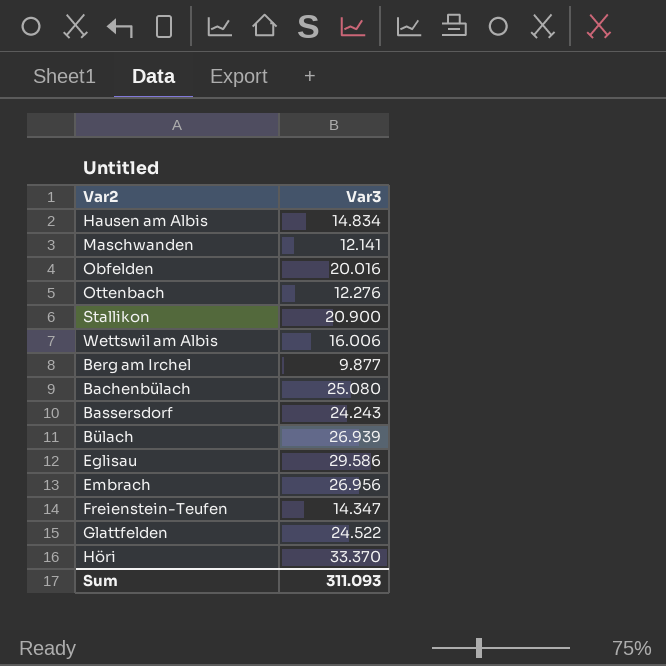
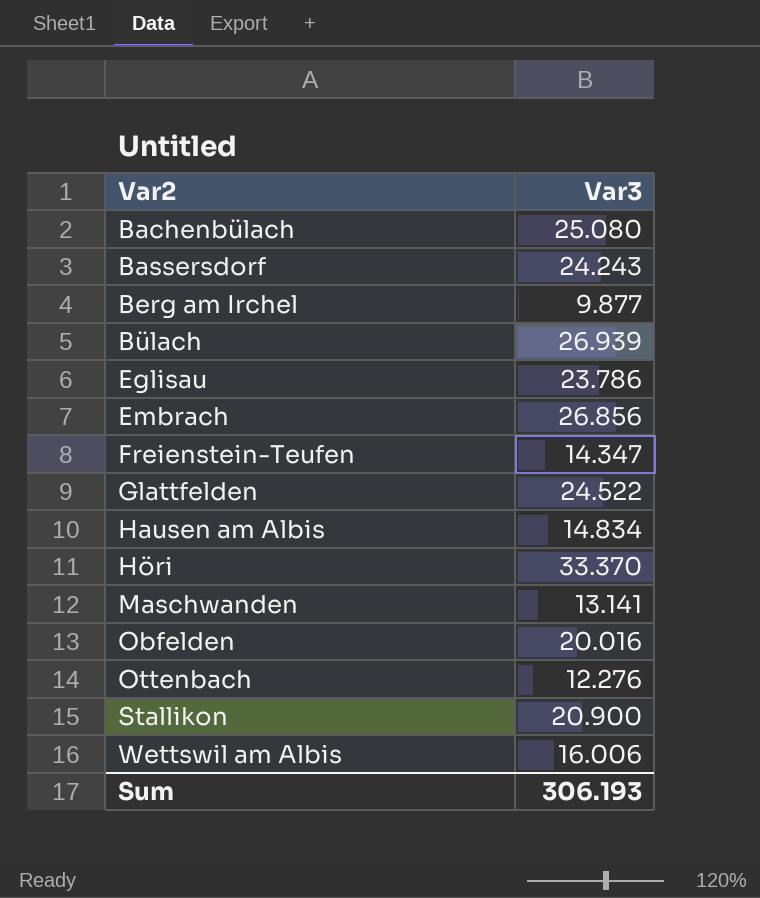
row order: none -> Var2 ascending
Eglisau | Var3: 29.586 -> 23.786
Embrach | Var3: 26.956 -> 26.856
Maschwanden | Var3: 12.141 -> 13.141
Sum | Var3: 311.093 -> 306.193

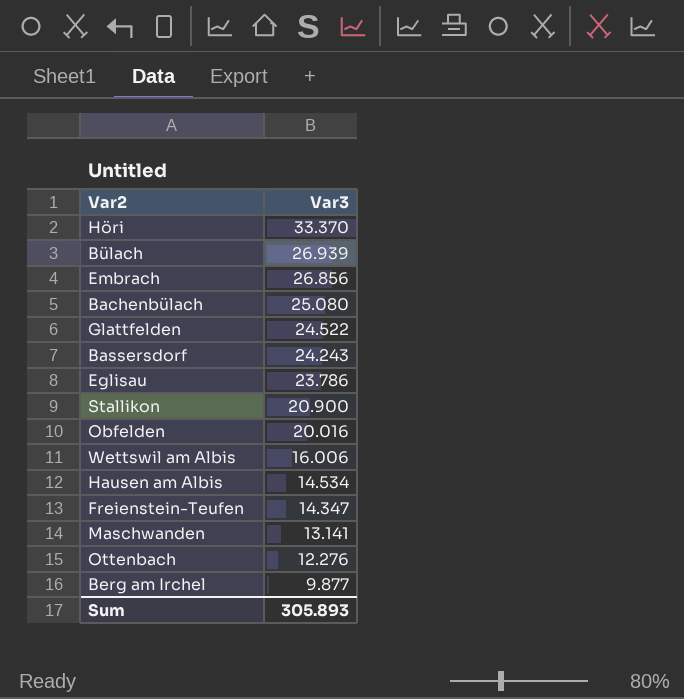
row order: Var2 ascending -> Var3 descending
Hausen am Albis | Var3: 14.834 -> 14.534
Sum | Var3: 306.193 -> 305.893

